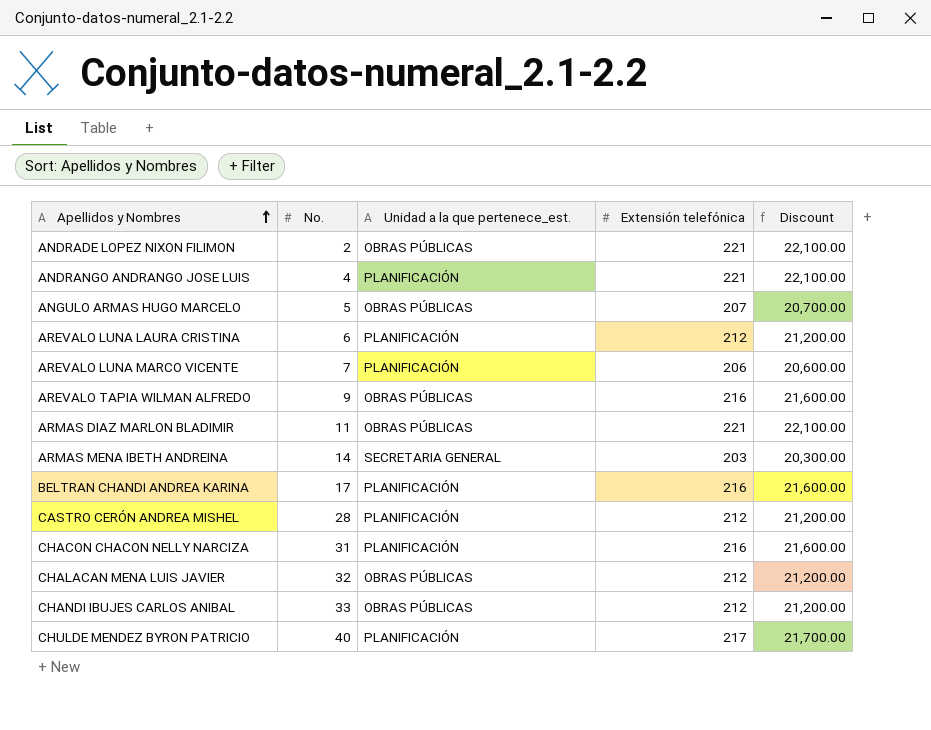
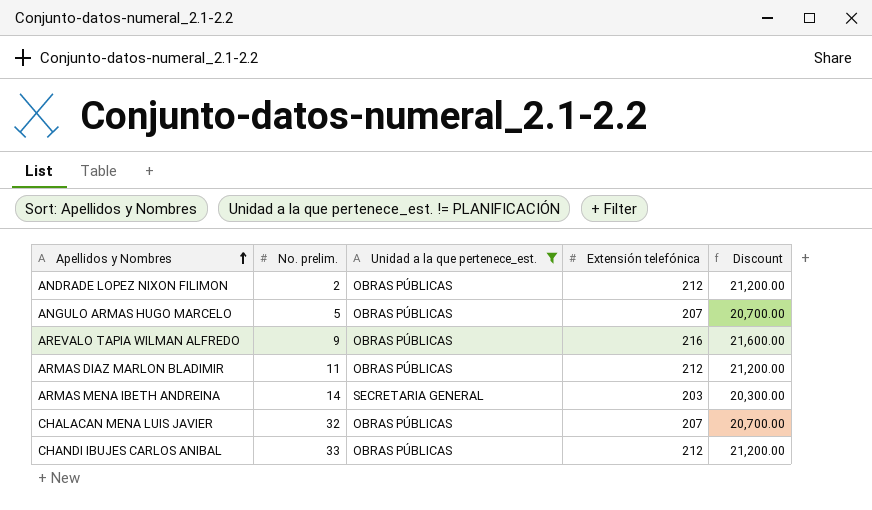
filter: none -> Unidad a la que pertenece_est. != PLANIFICACIÓN
column name: No. -> No. prelim.
ANDRADE LOPEZ NIXON FILIMON | Extensión telefónica: 221 -> 212
ANDRADE LOPEZ NIXON FILIMON | Discount: 22,100.00 -> 21,200.00
ARMAS DIAZ MARLON BLADIMIR | Extensión telefónica: 221 -> 212
ARMAS DIAZ MARLON BLADIMIR | Discount: 22,100.00 -> 21,200.00
CHALACAN MENA LUIS JAVIER | Extensión telefónica: 212 -> 207
CHALACAN MENA LUIS JAVIER | Discount: 21,200.00 -> 20,700.00

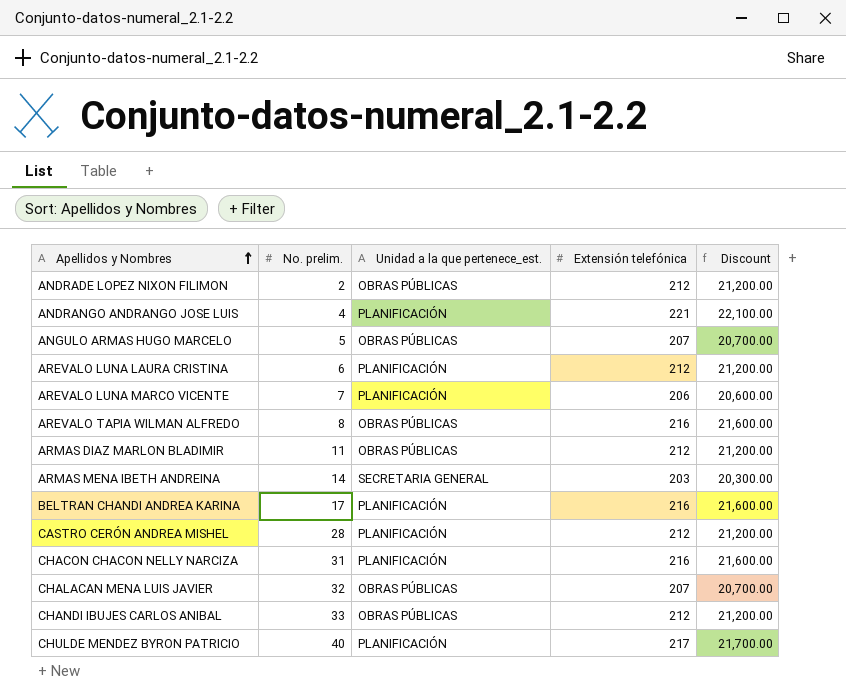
filter: Unidad a la que pertenece_est. != PLANIFICACIÓN -> none
AREVALO TAPIA WILMAN ALFREDO | No. prelim.: 9 -> 8

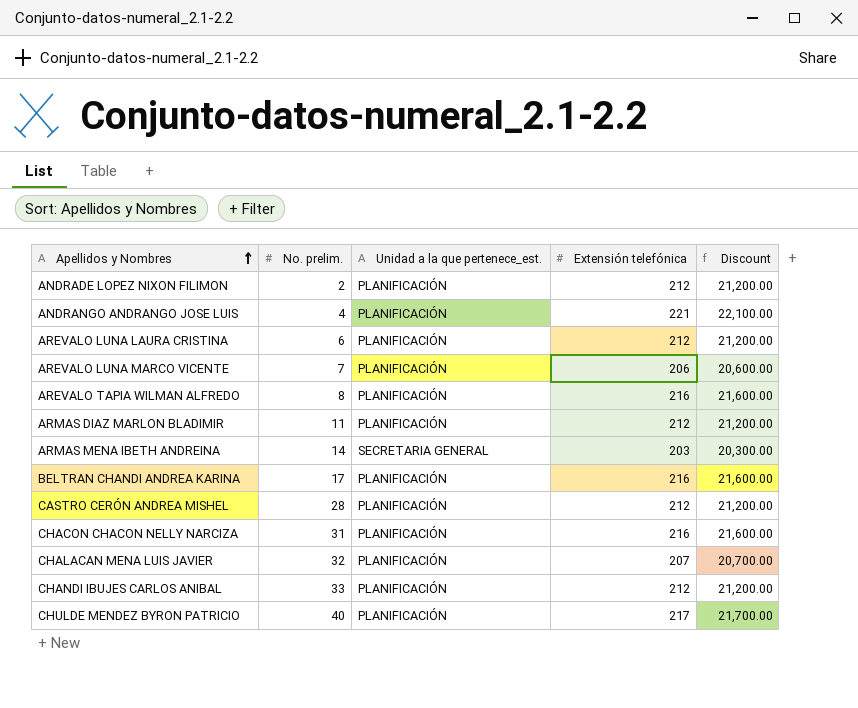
row ANGULO ARMAS HUGO MARCELO: 5 | OBRAS PÚBLICAS | 207 | 20,700.00 -> none
ANDRADE LOPEZ NIXON FILIMON | Unidad a la que pertenece_est.: OBRAS PÚBLICAS -> PLANIFICACIÓN
AREVALO TAPIA WILMAN ALFREDO | Unidad a la que pertenece_est.: OBRAS PÚBLICAS -> PLANIFICACIÓN
ARMAS DIAZ MARLON BLADIMIR | Unidad a la que pertenece_est.: OBRAS PÚBLICAS -> PLANIFICACIÓN
CHALACAN MENA LUIS JAVIER | Unidad a la que pertenece_est.: OBRAS PÚBLICAS -> PLANIFICACIÓN
CHANDI IBUJES CARLOS ANIBAL | Unidad a la que pertenece_est.: OBRAS PÚBLICAS -> PLANIFICACIÓN

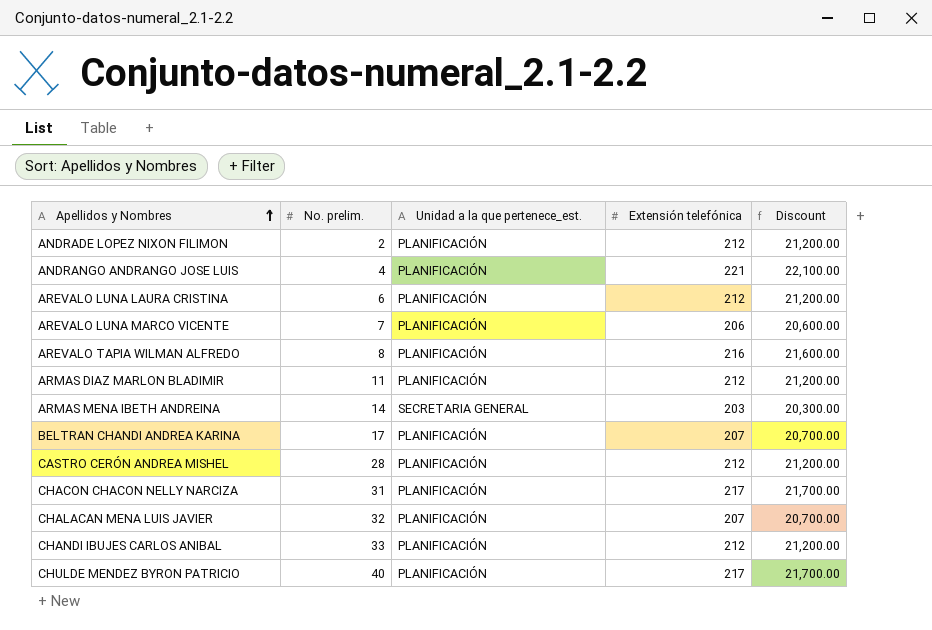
BELTRAN CHANDI ANDREA KARINA | Extensión telefónica: 216 -> 207
BELTRAN CHANDI ANDREA KARINA | Discount: 21,600.00 -> 20,700.00
CHACON CHACON NELLY NARCIZA | Extensión telefónica: 216 -> 217
CHACON CHACON NELLY NARCIZA | Discount: 21,600.00 -> 21,700.00

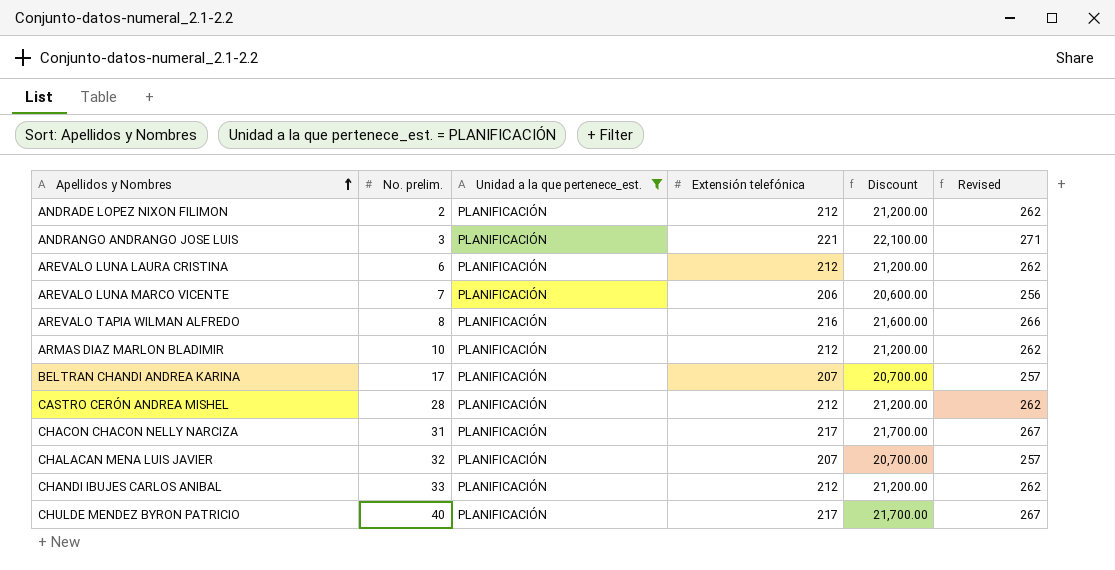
filter: none -> Unidad a la que pertenece_est. = PLANIFICACIÓN
column Revised | formula: none -> [Extensión telefónica] + 50
ANDRANGO ANDRANGO JOSE LUIS | No. prelim.: 4 -> 3
ARMAS DIAZ MARLON BLADIMIR | No. prelim.: 11 -> 10

